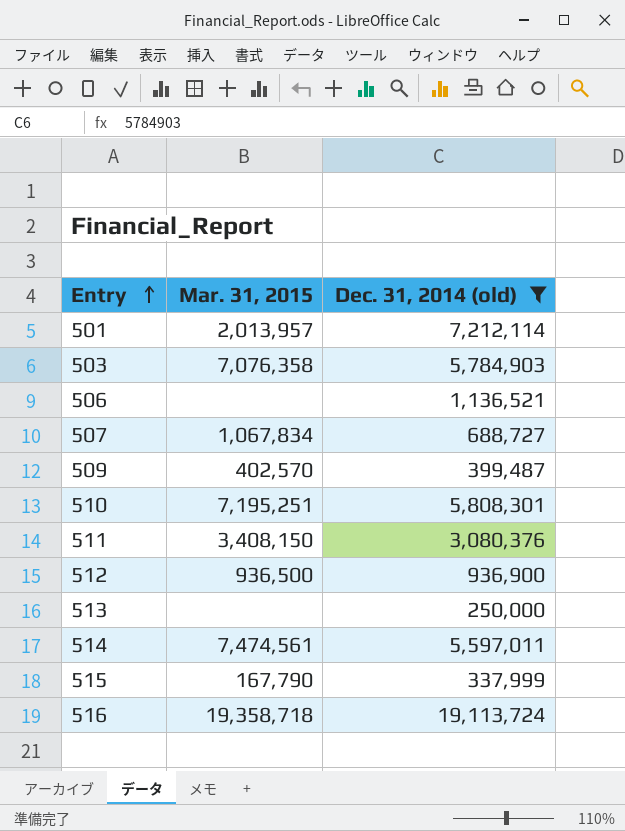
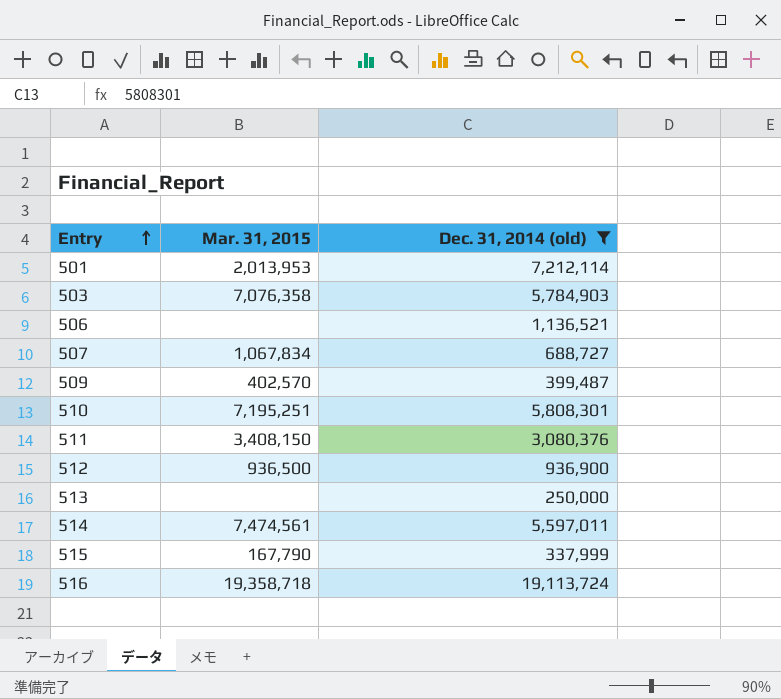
501 | Mar. 31, 2015: 2,013,957 -> 2,013,953

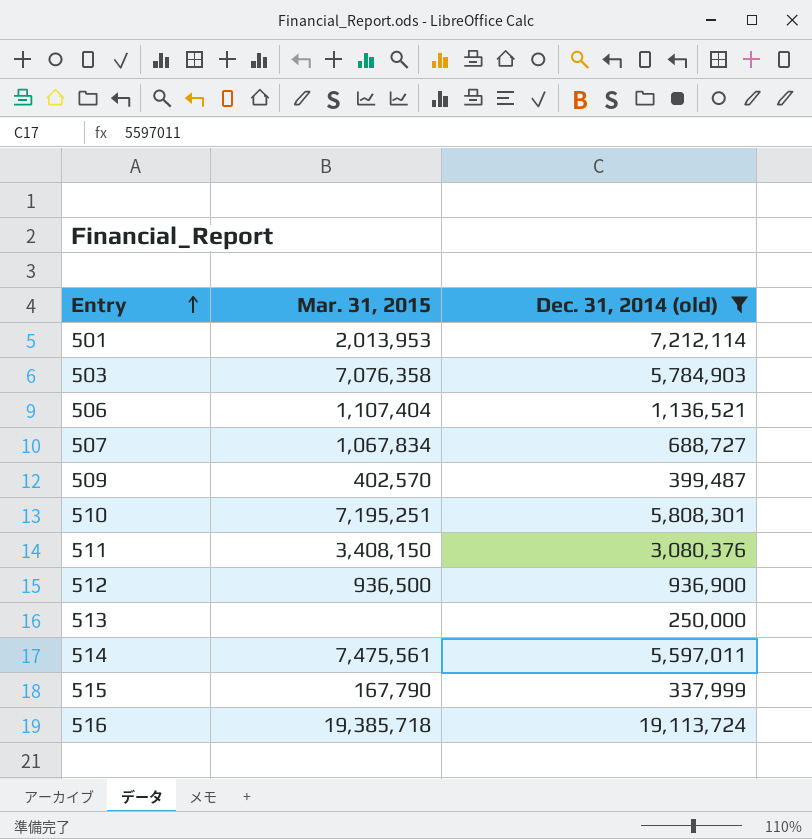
506 | Mar. 31, 2015: none -> 1,107,404
514 | Mar. 31, 2015: 7,474,561 -> 7,475,561
516 | Mar. 31, 2015: 19,358,718 -> 19,385,718

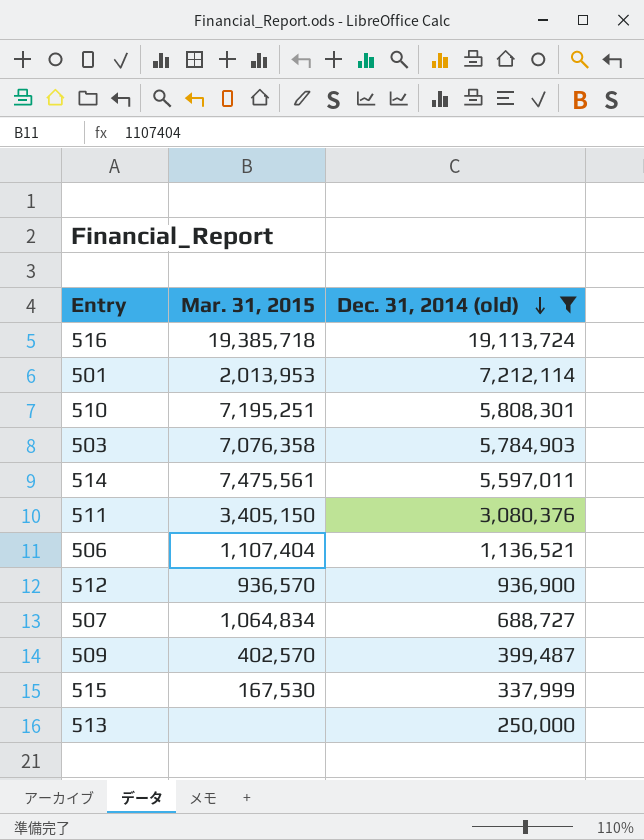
row order: Entry ascending -> Dec. 31, 2014 (old) descending
511 | Mar. 31, 2015: 3,408,150 -> 3,405,150
512 | Mar. 31, 2015: 936,500 -> 936,570
507 | Mar. 31, 2015: 1,067,834 -> 1,064,834
515 | Mar. 31, 2015: 167,790 -> 167,530

